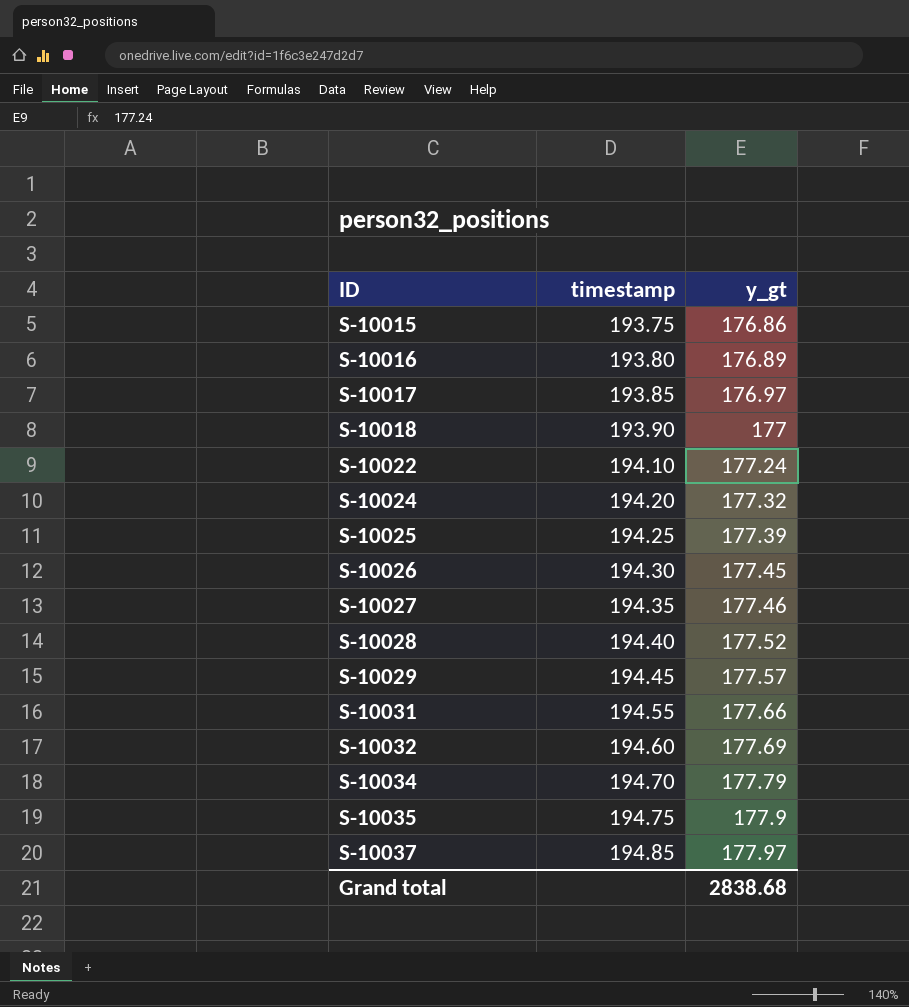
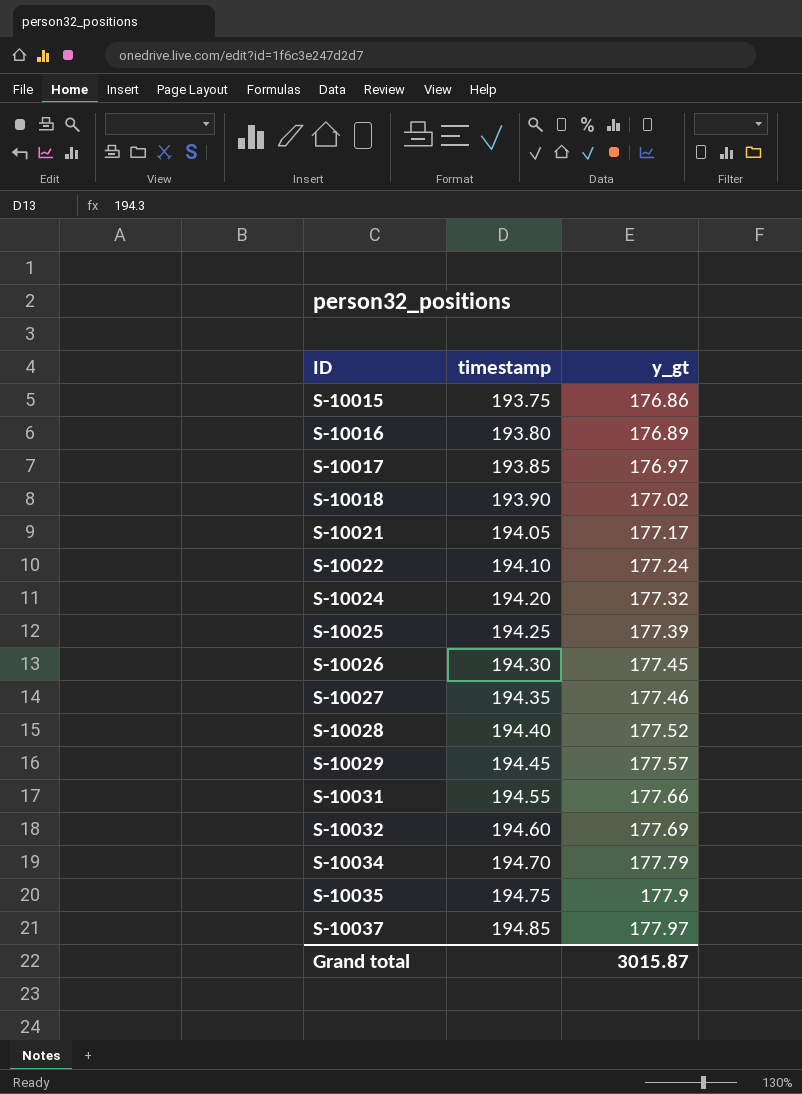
S-10018 | y_gt: 177 -> 177.02
row S-10021: none -> 194.05 | 177.17
Grand total | y_gt: 2838.68 -> 3015.87

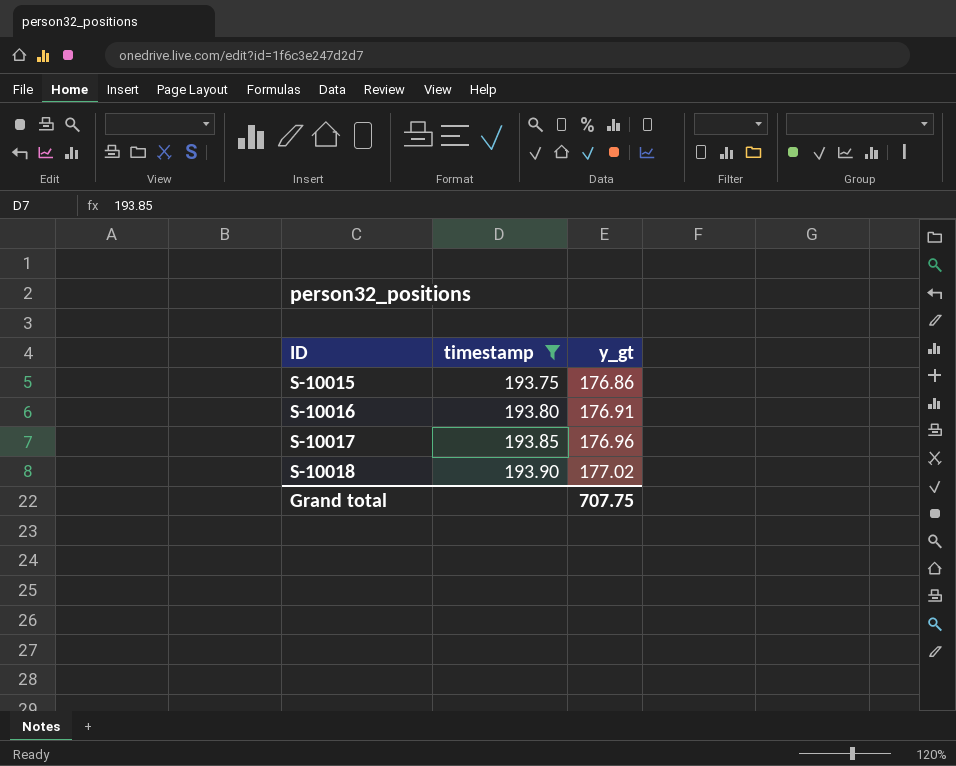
filter: none -> timestamp <= 193.90
S-10016 | y_gt: 176.89 -> 176.91
S-10017 | y_gt: 176.97 -> 176.96
Grand total | y_gt: 3015.87 -> 707.75

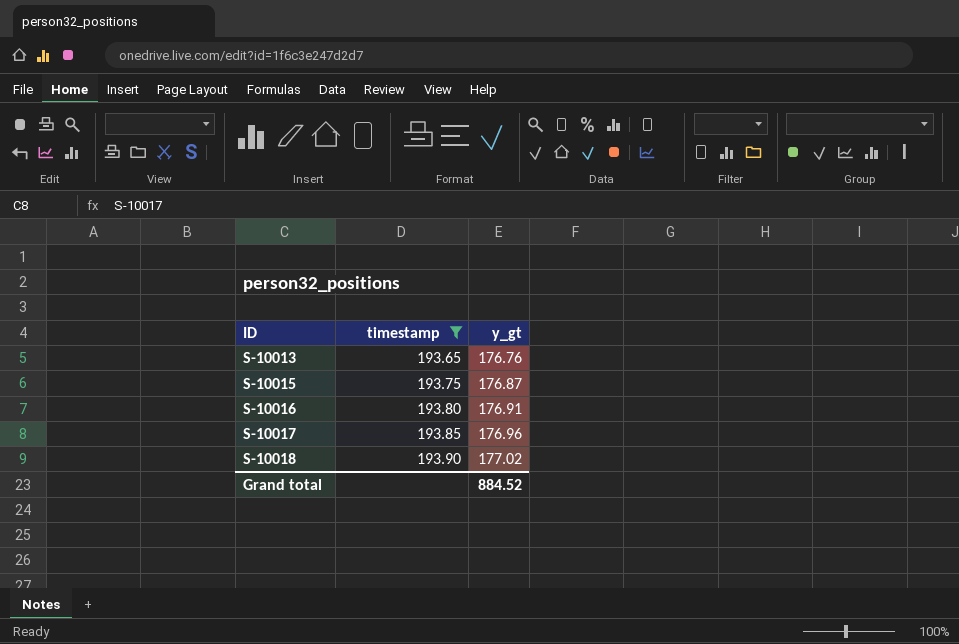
row S-10013: none -> 193.65 | 176.76
S-10015 | y_gt: 176.86 -> 176.87
Grand total | y_gt: 707.75 -> 884.52

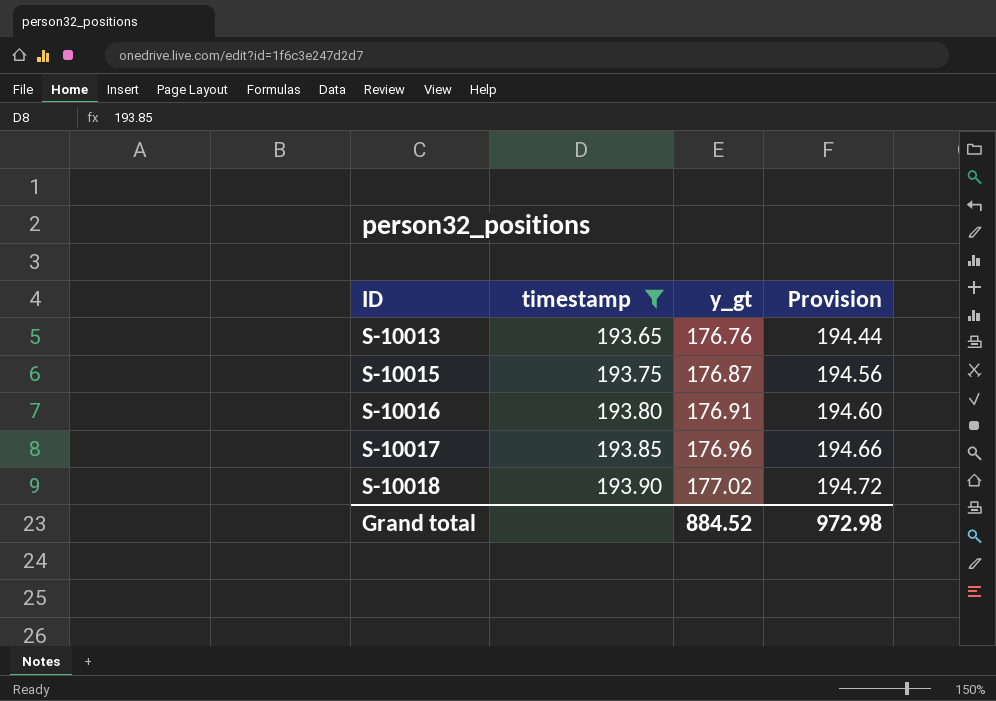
column Provision | formula: none -> [y_gt] * 1.1

